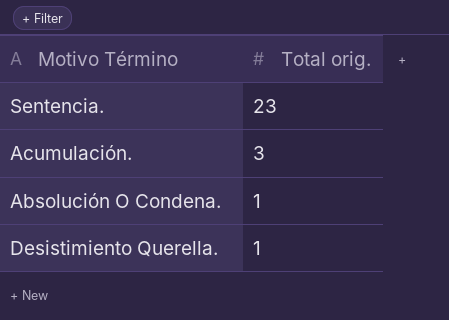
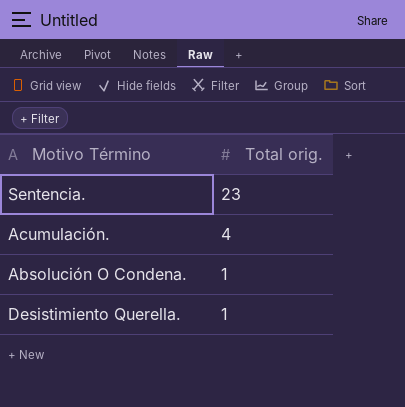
Acumulación. | Total orig.: 3 -> 4

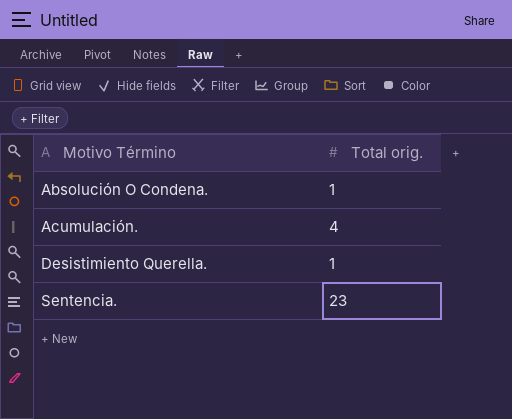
row order: Total orig. descending -> Motivo Término ascending

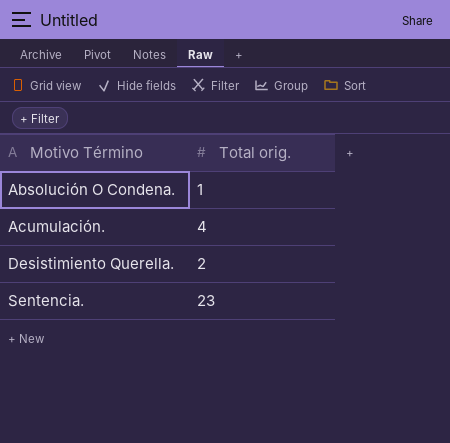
Desistimiento Querella. | Total orig.: 1 -> 2

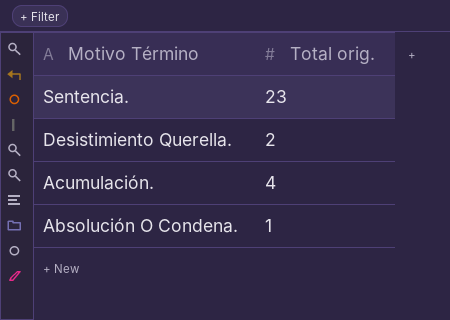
row order: Motivo Término ascending -> Motivo Término descending

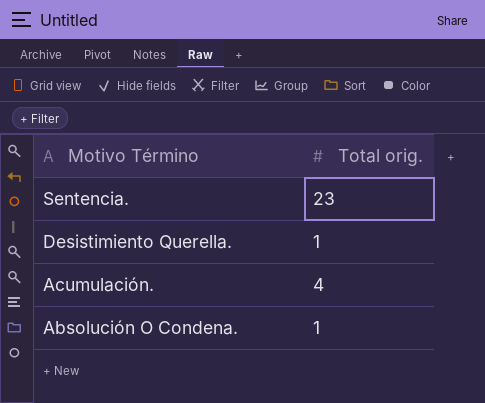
Desistimiento Querella. | Total orig.: 2 -> 1

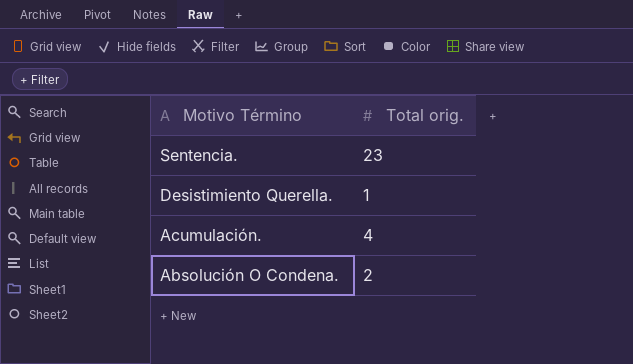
Absolución O Condena. | Total orig.: 1 -> 2

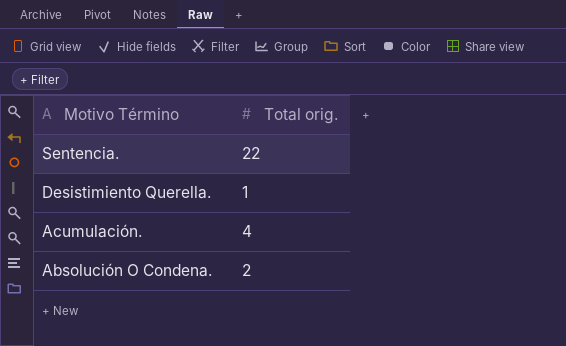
Sentencia. | Total orig.: 23 -> 22

